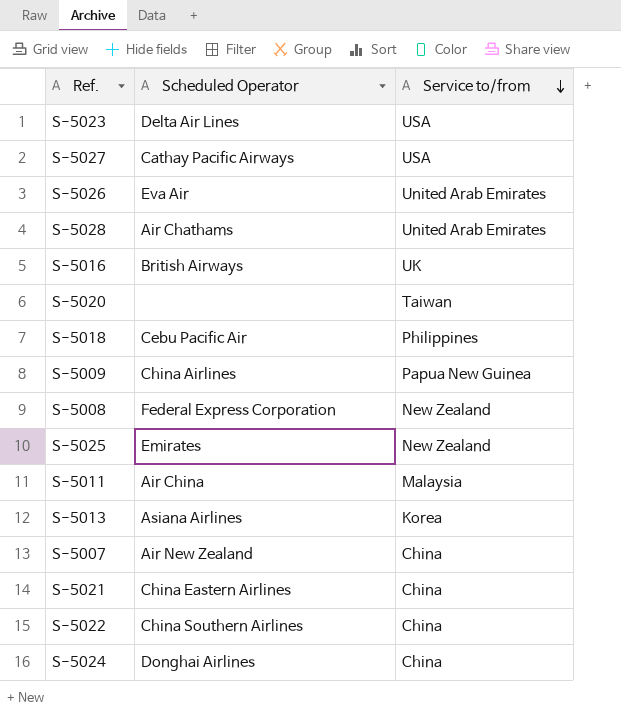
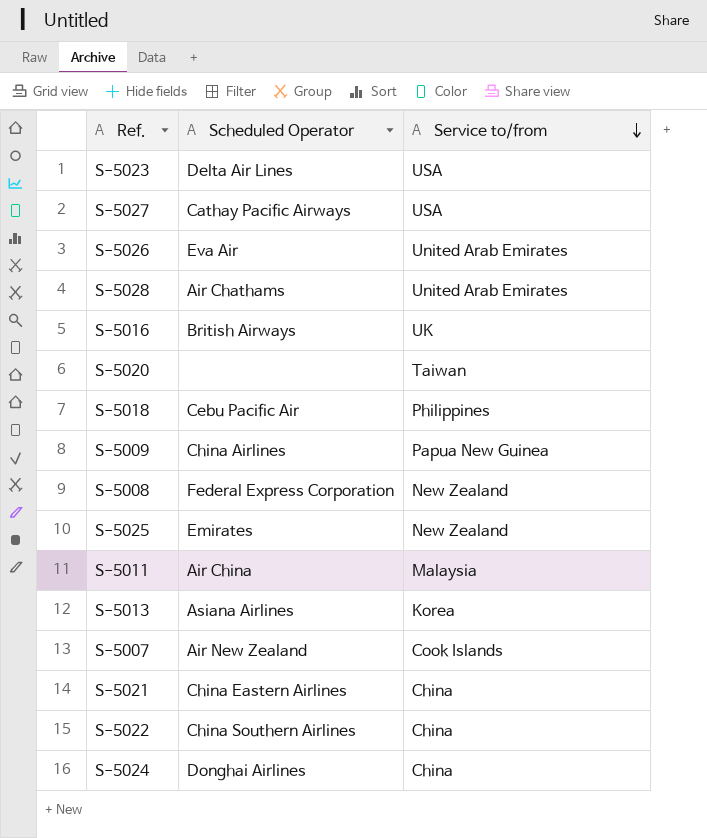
S-5007 | Service to/from: China -> Cook Islands

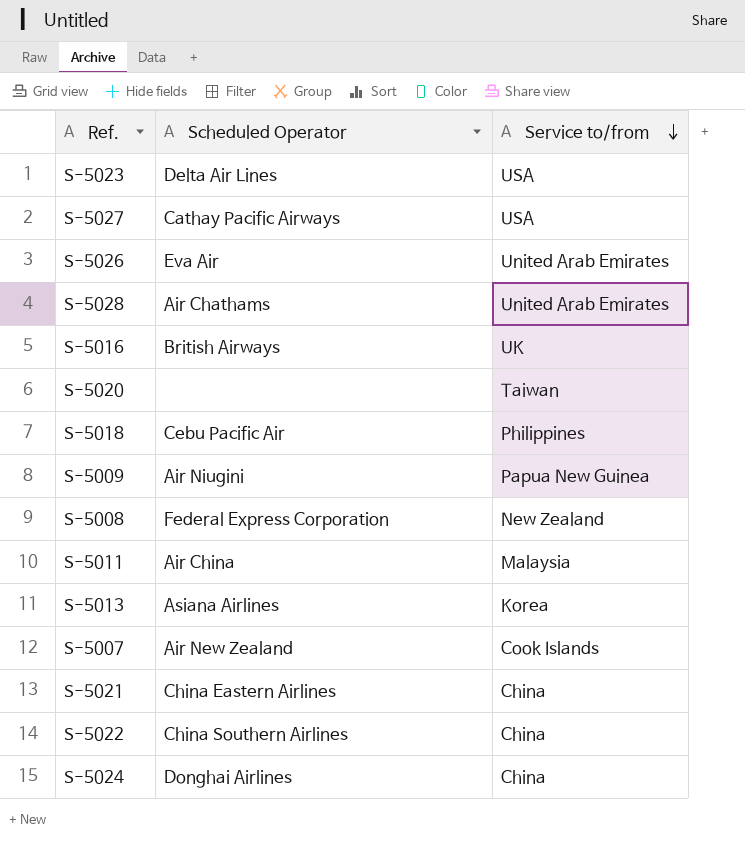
row S-5025: Emirates | New Zealand -> none
S-5009 | Scheduled Operator: China Airlines -> Air Niugini

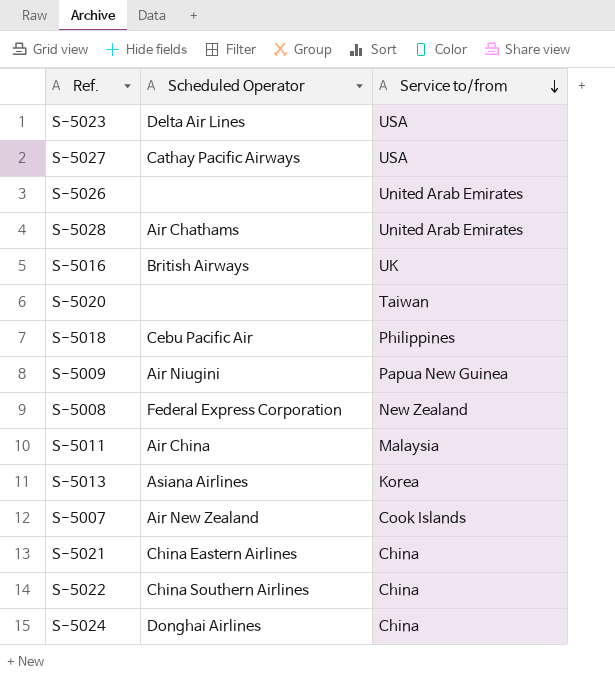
S-5026 | Scheduled Operator: Eva Air -> none

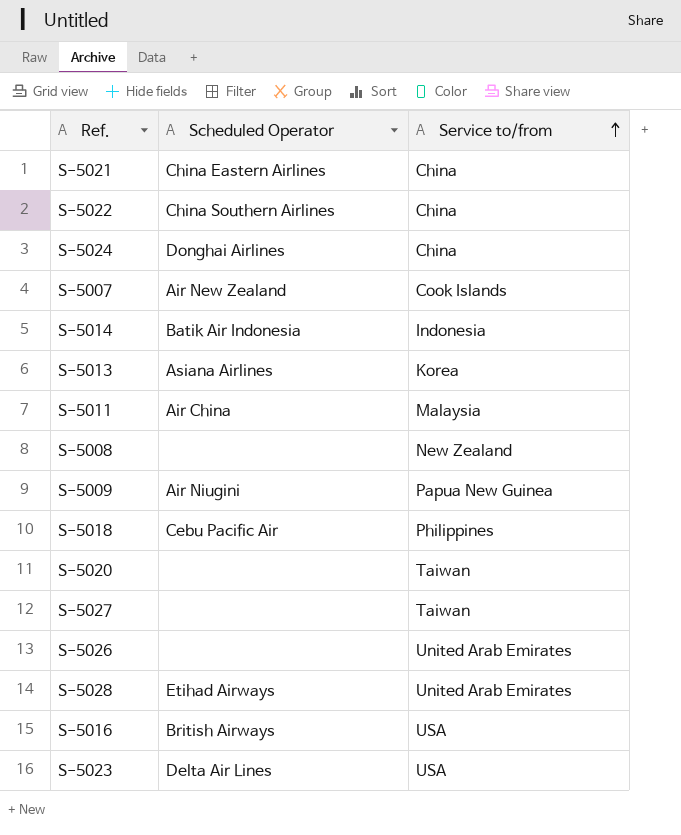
row order: Service to/from descending -> Service to/from ascending
row S-5014: none -> Batik Air Indonesia | Indonesia
S-5008 | Scheduled Operator: Federal Express Corporation -> none
S-5027 | Scheduled Operator: Cathay Pacific Airways -> none
S-5027 | Service to/from: USA -> Taiwan
S-5028 | Scheduled Operator: Air Chathams -> Etihad Airways
S-5016 | Service to/from: UK -> USA

